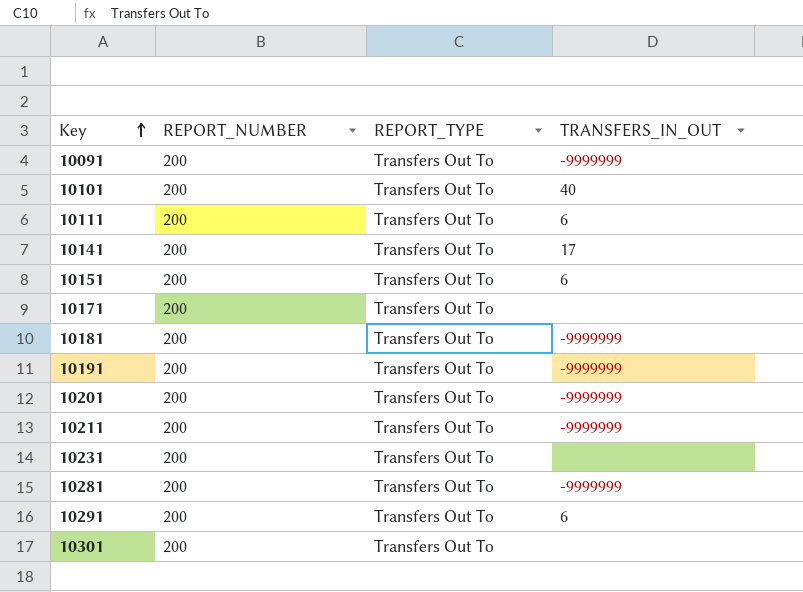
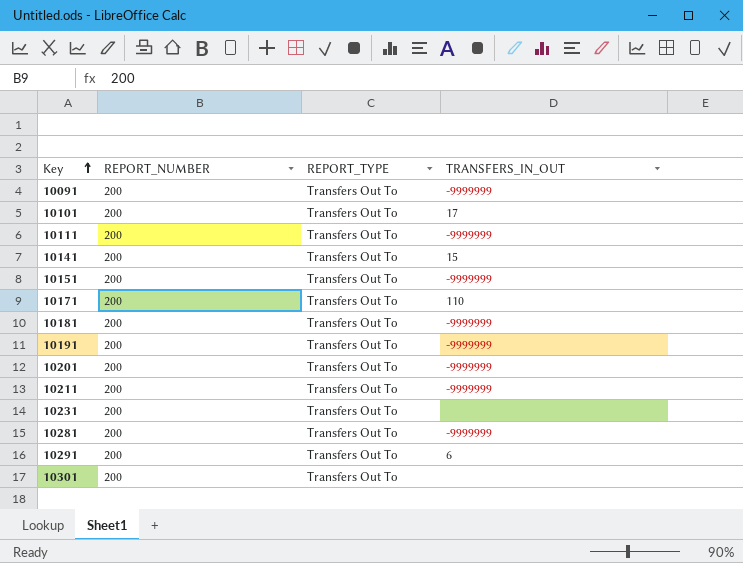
10101 | TRANSFERS_IN_OUT: 40 -> 17
10111 | TRANSFERS_IN_OUT: 6 -> -9999999
10141 | TRANSFERS_IN_OUT: 17 -> 15
10151 | TRANSFERS_IN_OUT: 6 -> -9999999
10171 | TRANSFERS_IN_OUT: none -> 110

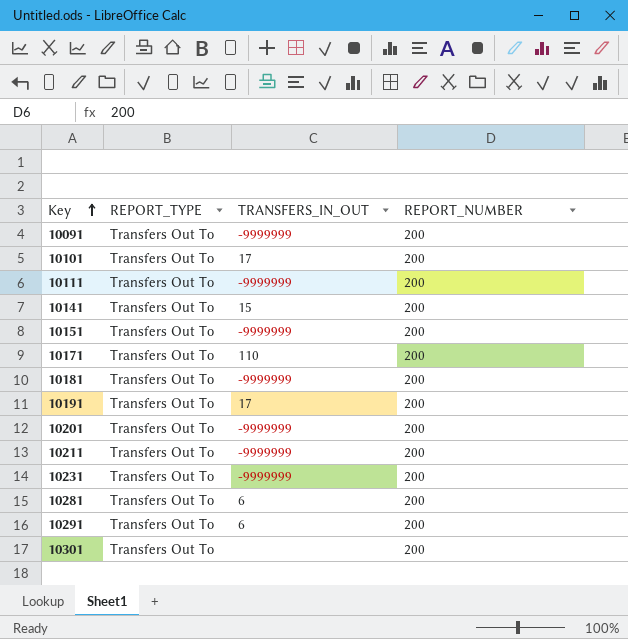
column REPORT_NUMBER | position: 2 -> 4
10191 | TRANSFERS_IN_OUT: -9999999 -> 17
10231 | TRANSFERS_IN_OUT: none -> -9999999
10281 | TRANSFERS_IN_OUT: -9999999 -> 6

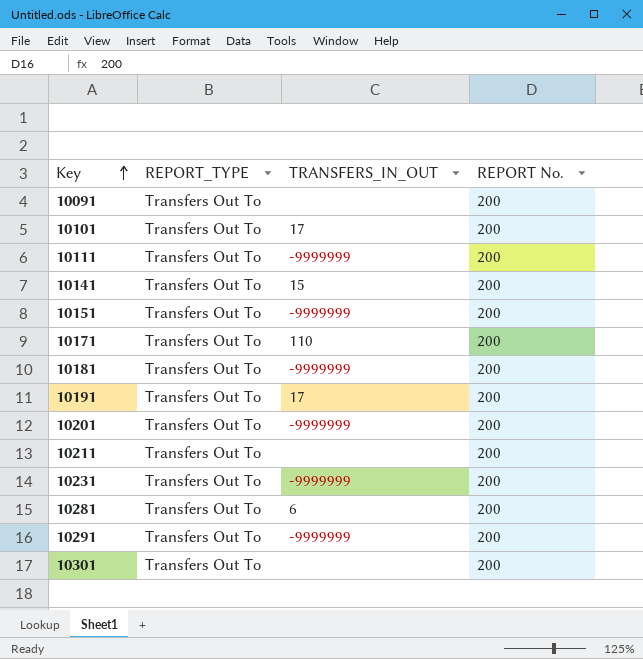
column name: REPORT_NUMBER -> REPORT No.
10091 | TRANSFERS_IN_OUT: -9999999 -> none
10211 | TRANSFERS_IN_OUT: -9999999 -> none
10291 | TRANSFERS_IN_OUT: 6 -> -9999999

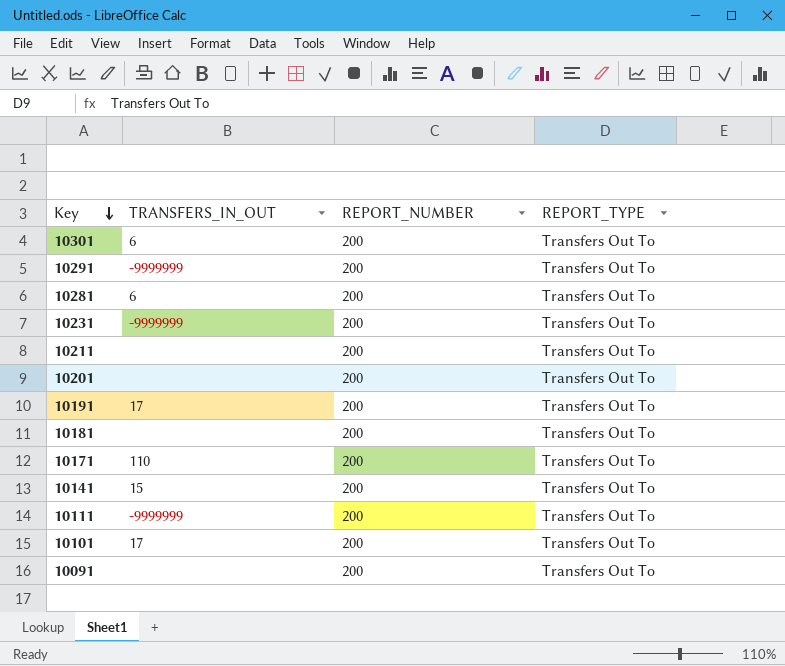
row order: Key ascending -> Key descending
column name: REPORT No. -> REPORT_NUMBER
column REPORT_TYPE | position: 2 -> 4
row 10151: Transfers Out To | -9999999 | 200 -> none
10301 | TRANSFERS_IN_OUT: none -> 6
10201 | TRANSFERS_IN_OUT: -9999999 -> none
10181 | TRANSFERS_IN_OUT: -9999999 -> none

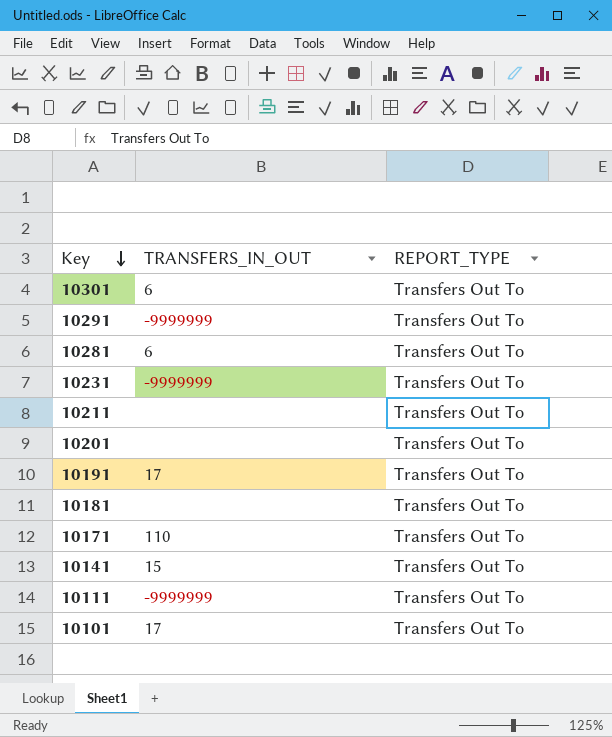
column REPORT_NUMBER | position: 3 -> none
row 10091: none | 200 | Transfers Out To -> none

